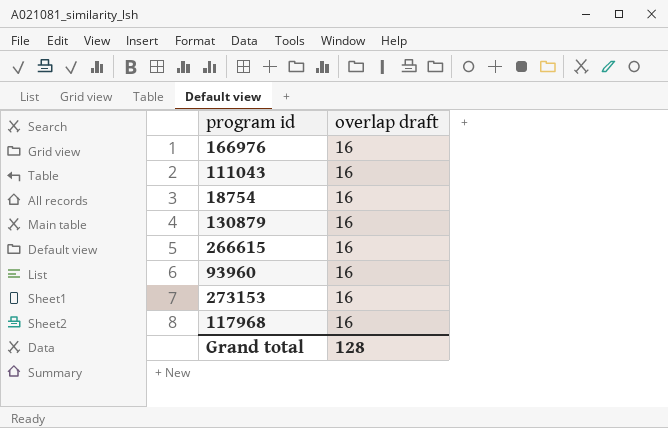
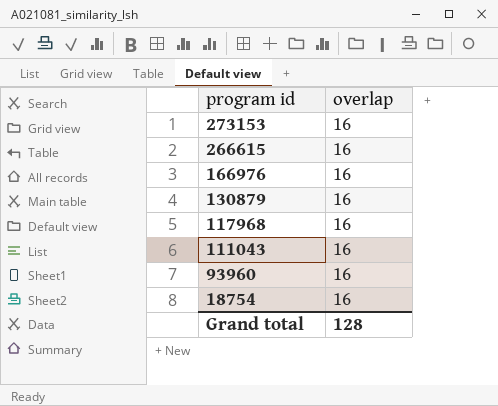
row order: none -> program id descending
column name: overlap draft -> overlap

